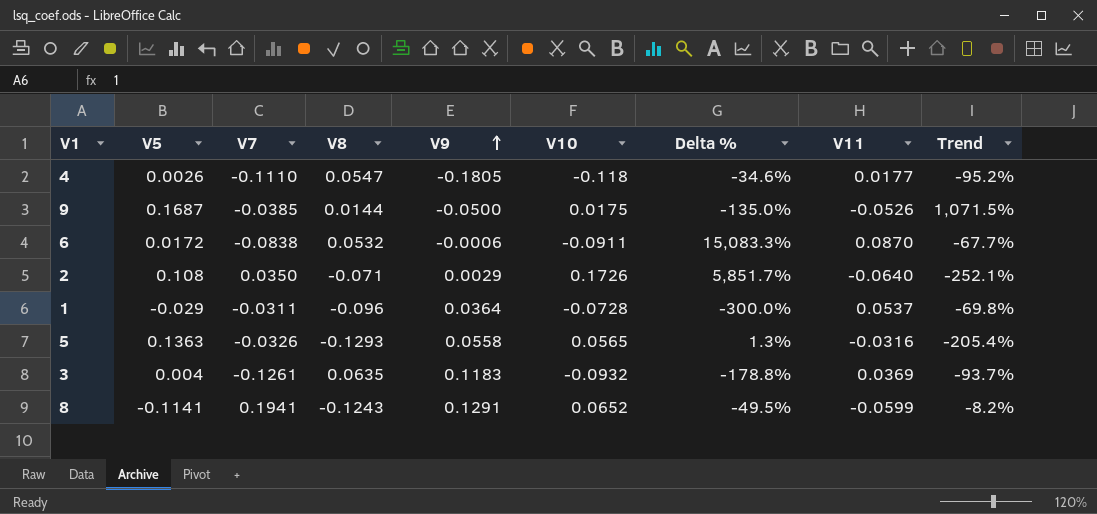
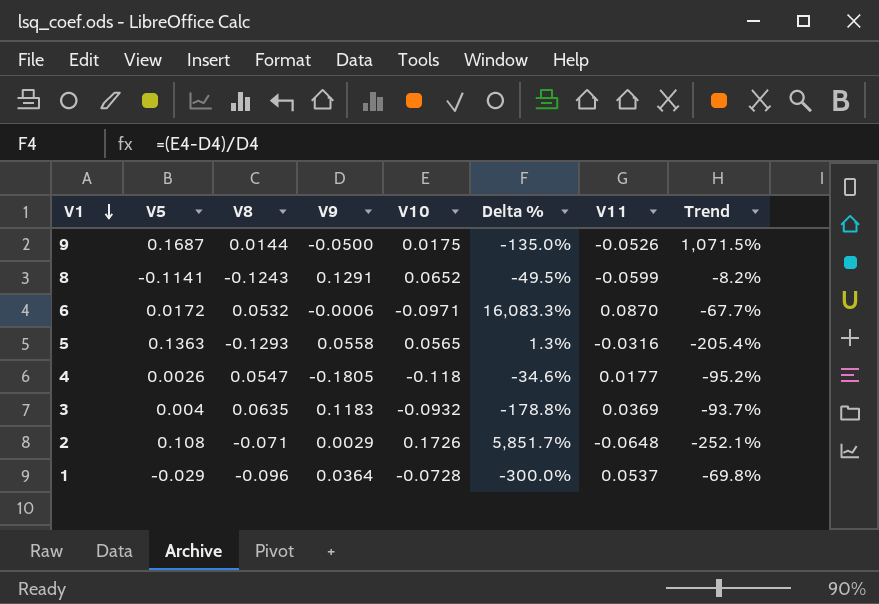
row order: V9 ascending -> V1 descending
column V7 | position: 3 -> none
6 | V10: -0.0911 -> -0.0971
6 | Delta %: 15,083.3% -> 16,083.3%
2 | V11: -0.0640 -> -0.0648

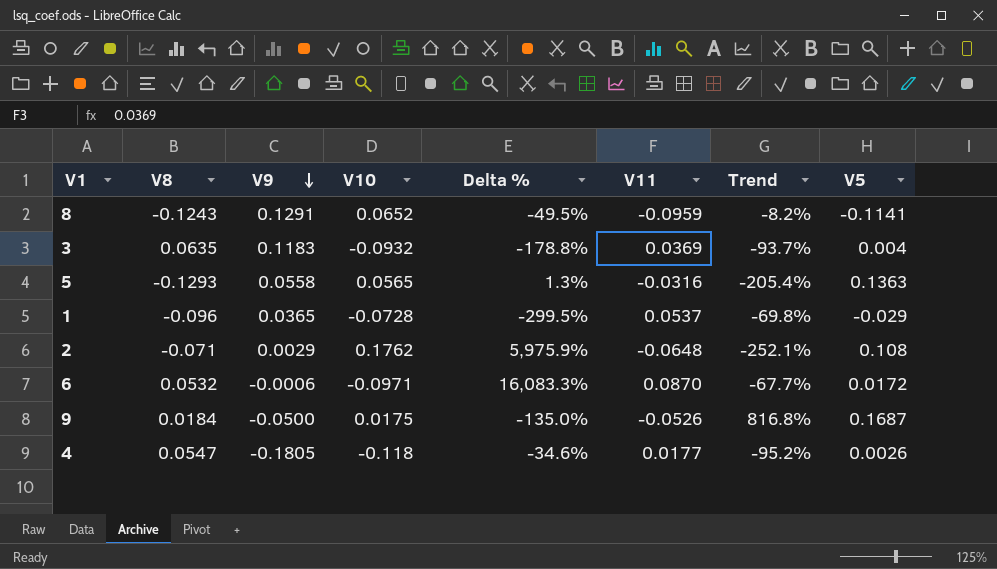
row order: V1 descending -> V9 descending
column V5 | position: 2 -> 8
8 | V11: -0.0599 -> -0.0959
1 | V9: 0.0364 -> 0.0365
1 | Delta %: -300.0% -> -299.5%
2 | V10: 0.1726 -> 0.1762
2 | Delta %: 5,851.7% -> 5,975.9%
9 | V8: 0.0144 -> 0.0184
9 | Trend: 1,071.5% -> 816.8%

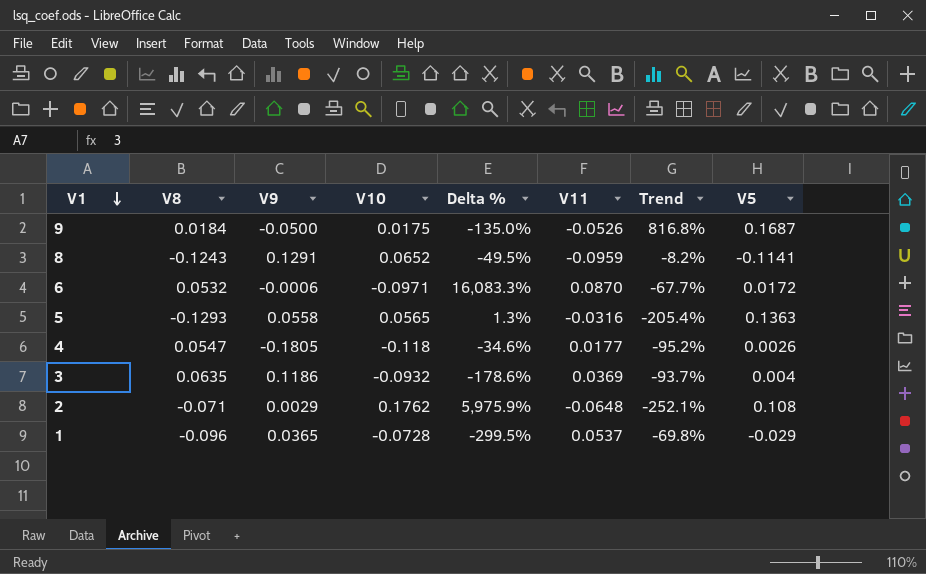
row order: V9 descending -> V1 descending
3 | V9: 0.1183 -> 0.1186
3 | Delta %: -178.8% -> -178.6%

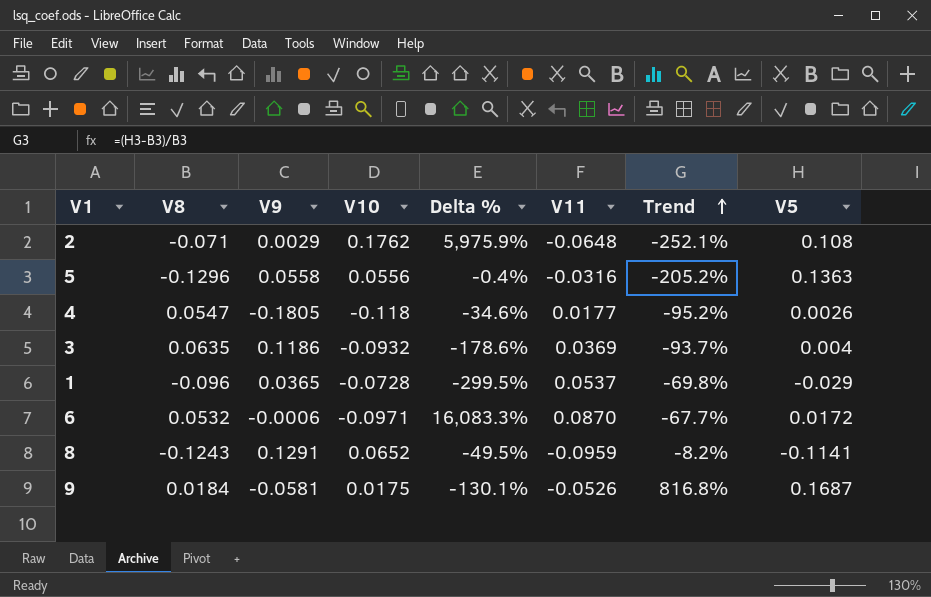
row order: V1 descending -> Trend ascending
5 | V8: -0.1293 -> -0.1296
5 | V10: 0.0565 -> 0.0556
5 | Delta %: 1.3% -> -0.4%
5 | Trend: -205.4% -> -205.2%
9 | V9: -0.0500 -> -0.0581
9 | Delta %: -135.0% -> -130.1%

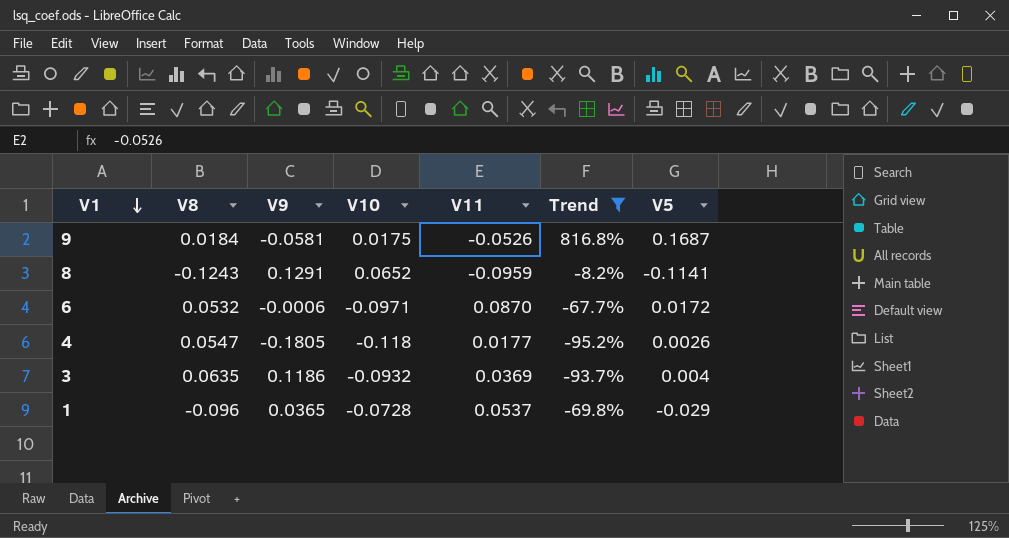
filter: none -> Trend >= -95.2%
row order: Trend ascending -> V1 descending
column Delta % | formula: ([V10] - [V9]) / [V9] -> none

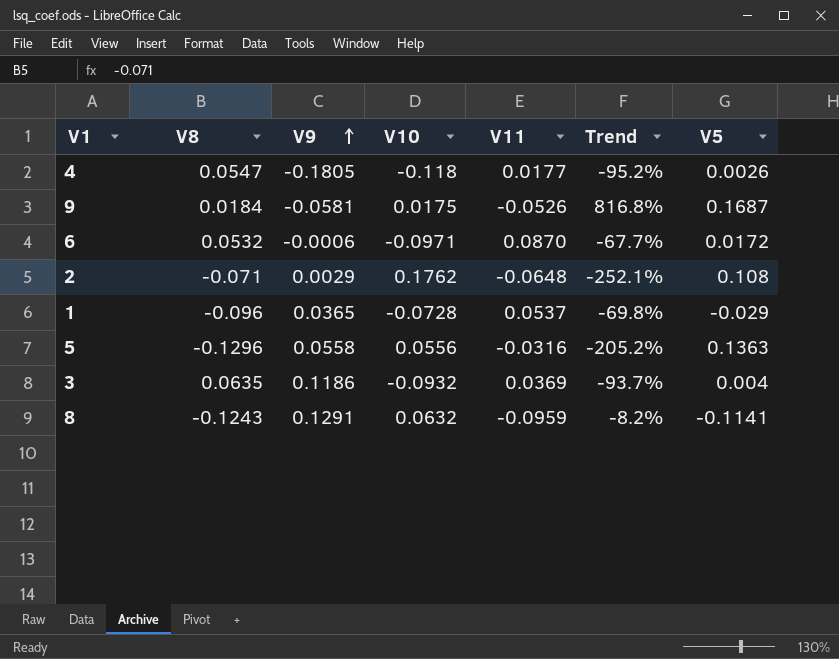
filter: Trend >= -95.2% -> none
row order: V1 descending -> V9 ascending
8 | V10: 0.0652 -> 0.0632

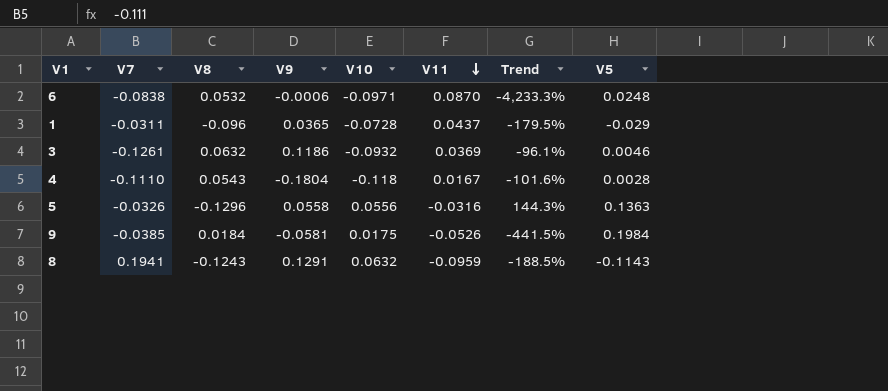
row order: V9 ascending -> V11 descending
column V7 | position: none -> 2
column Trend | formula: ([V5] - [V8]) / [V8] -> ([V5] - [V9]) / [V9]
row 2: -0.071 | 0.0029 | 0.1762 | -0.0648 | -252.1% | 0.108 -> none
6 | V5: 0.0172 -> 0.0248
1 | V11: 0.0537 -> 0.0437
3 | V8: 0.0635 -> 0.0632
3 | V5: 0.004 -> 0.0046
4 | V8: 0.0547 -> 0.0543
4 | V9: -0.1805 -> -0.1804
4 | V11: 0.0177 -> 0.0167
4 | V5: 0.0026 -> 0.0028
9 | V5: 0.1687 -> 0.1984
8 | V5: -0.1141 -> -0.1143

